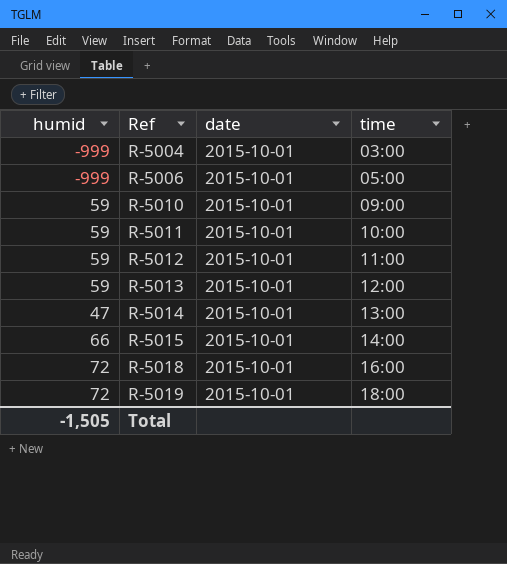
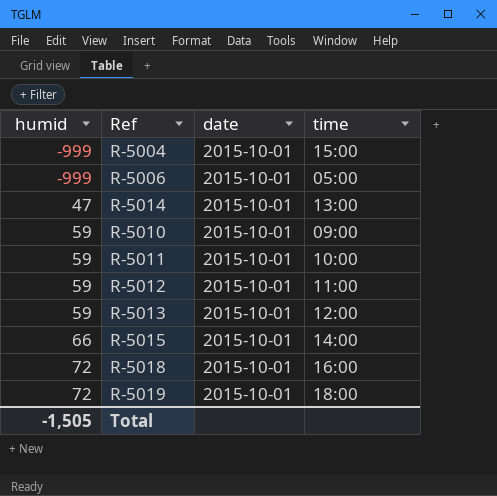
row order: Ref ascending -> humid ascending
R-5004 | time: 03:00 -> 15:00

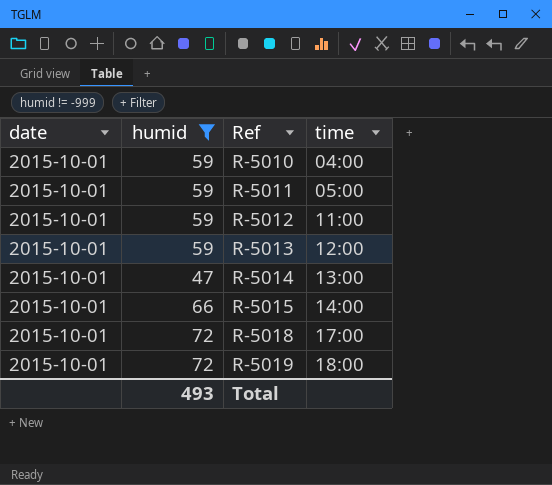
filter: none -> humid != -999
row order: humid ascending -> Ref ascending
column date | position: 3 -> 1
R-5010 | time: 09:00 -> 04:00
R-5011 | time: 10:00 -> 05:00
R-5018 | time: 16:00 -> 17:00
Total | humid: -1,505 -> 493

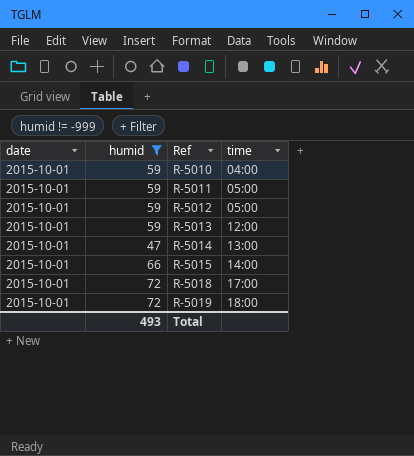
R-5012 | time: 11:00 -> 05:00

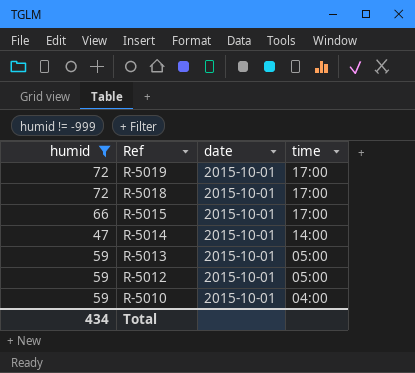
row order: Ref ascending -> Ref descending
column date | position: 1 -> 3
row R-5011: 2015-10-01 | 59 | 05:00 -> none
R-5019 | time: 18:00 -> 17:00
R-5015 | time: 14:00 -> 17:00
R-5014 | time: 13:00 -> 14:00
R-5013 | time: 12:00 -> 05:00
Total | humid: 493 -> 434

